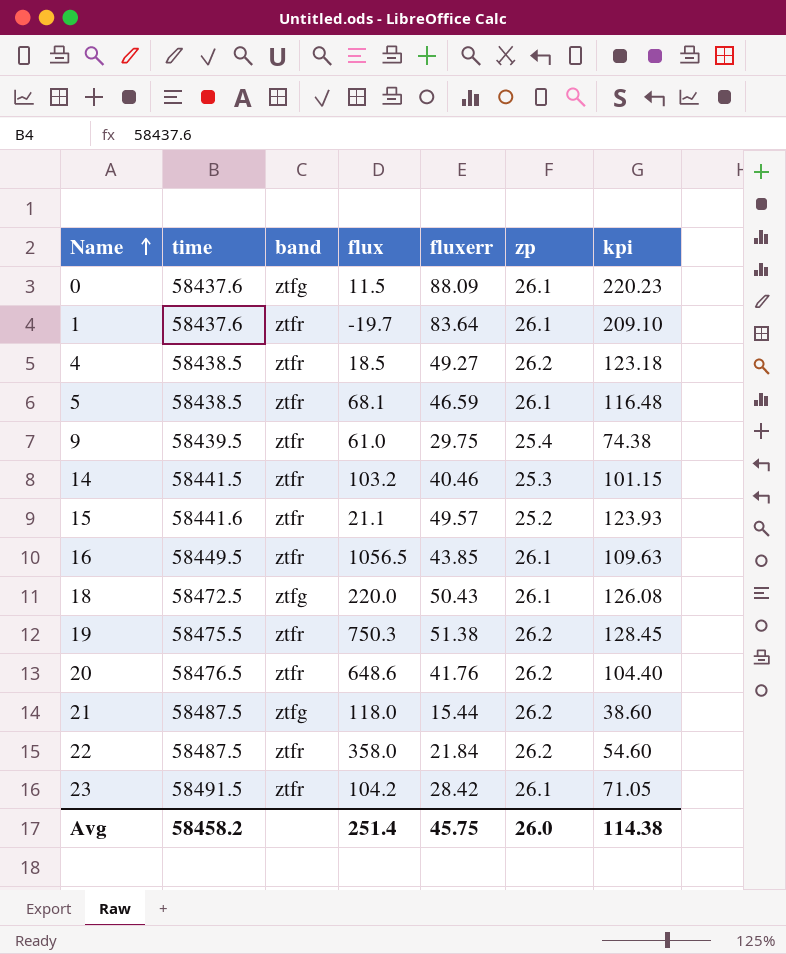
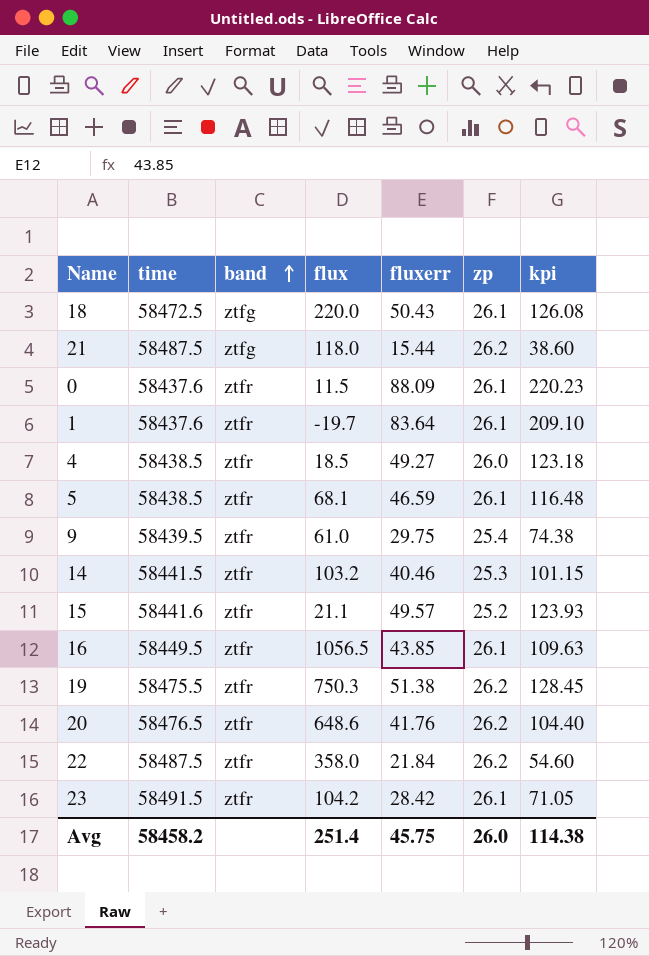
row order: Name ascending -> band ascending
0 | band: ztfg -> ztfr
4 | zp: 26.2 -> 26.0

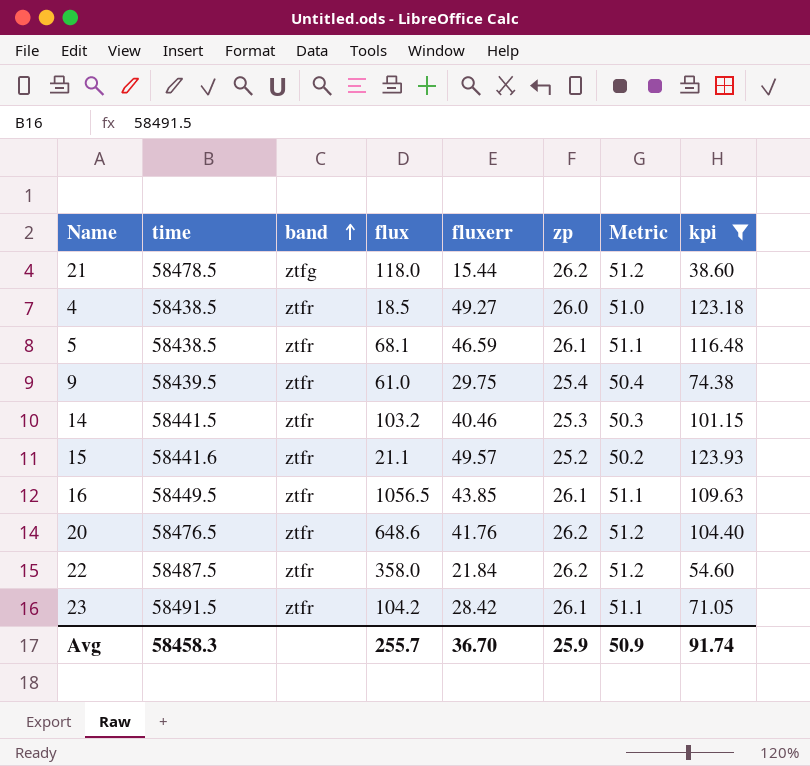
filter: none -> kpi <= 123.93
column Metric | formula: none -> [zp] + 25
21 | time: 58487.5 -> 58478.5
Avg | time: 58458.2 -> 58458.3
Avg | flux: 251.4 -> 255.7
Avg | fluxerr: 45.75 -> 36.70
Avg | zp: 26.0 -> 25.9
Avg | kpi: 114.38 -> 91.74

